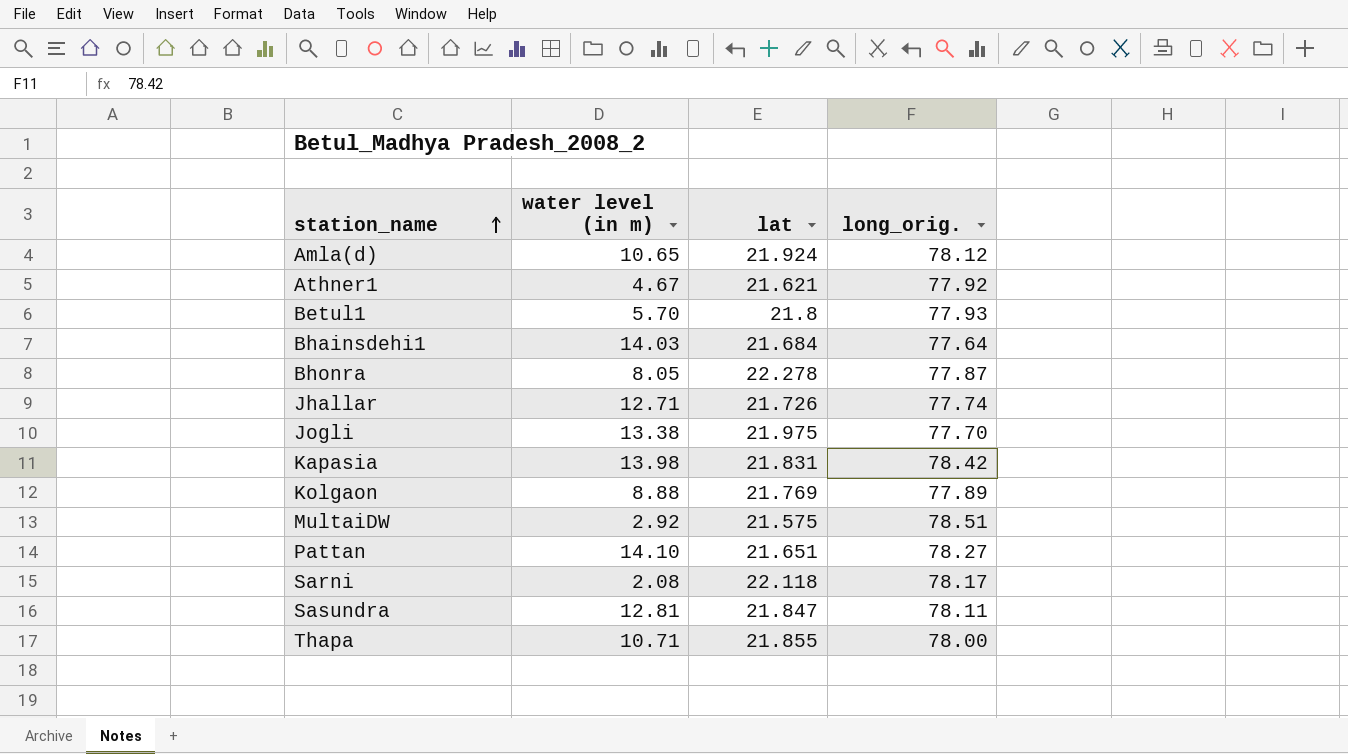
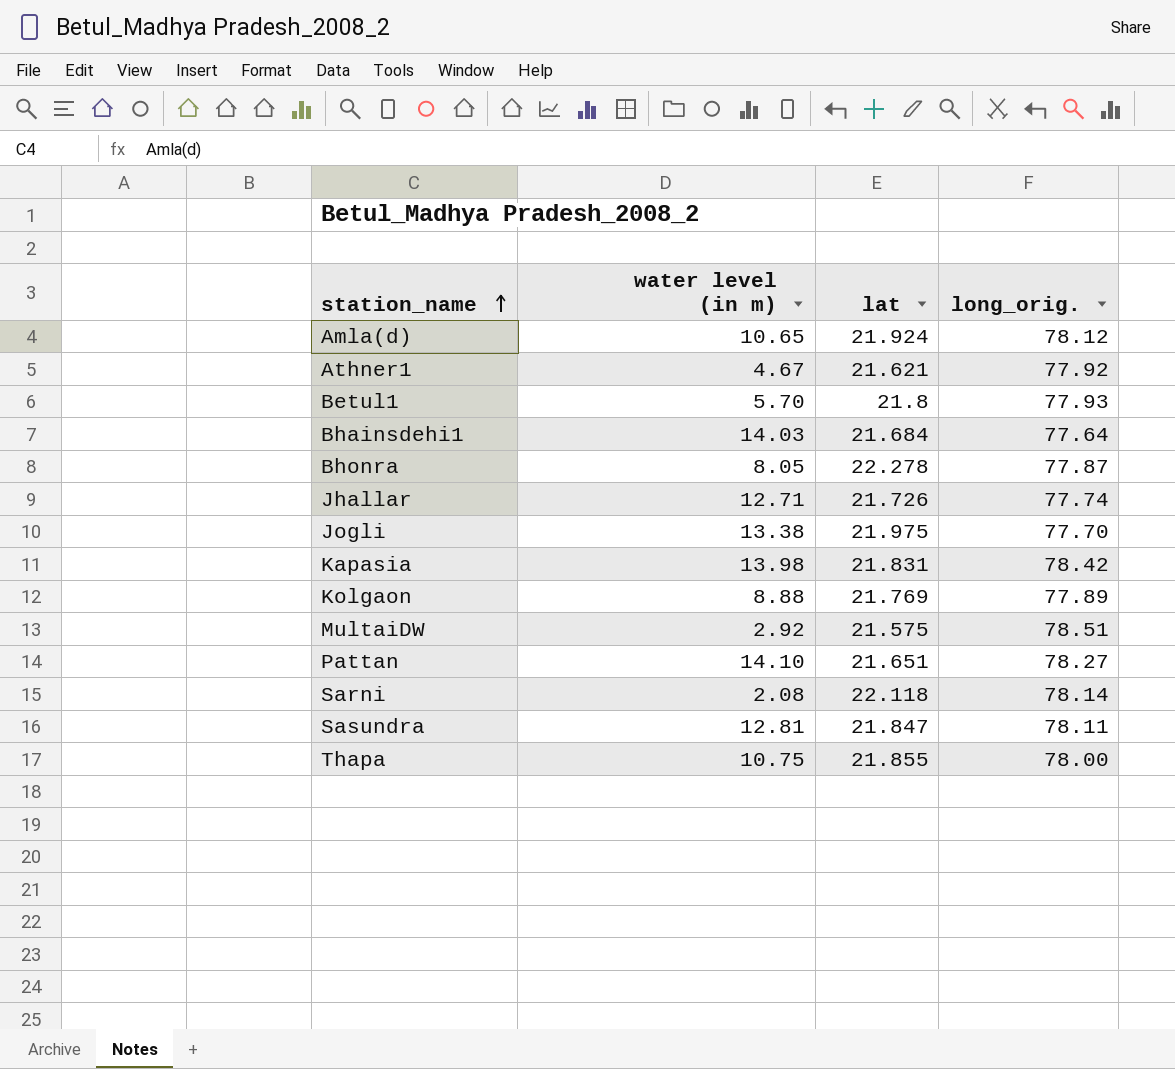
Sarni | long_orig.: 78.17 -> 78.14
Thapa | water level (in m): 10.71 -> 10.75

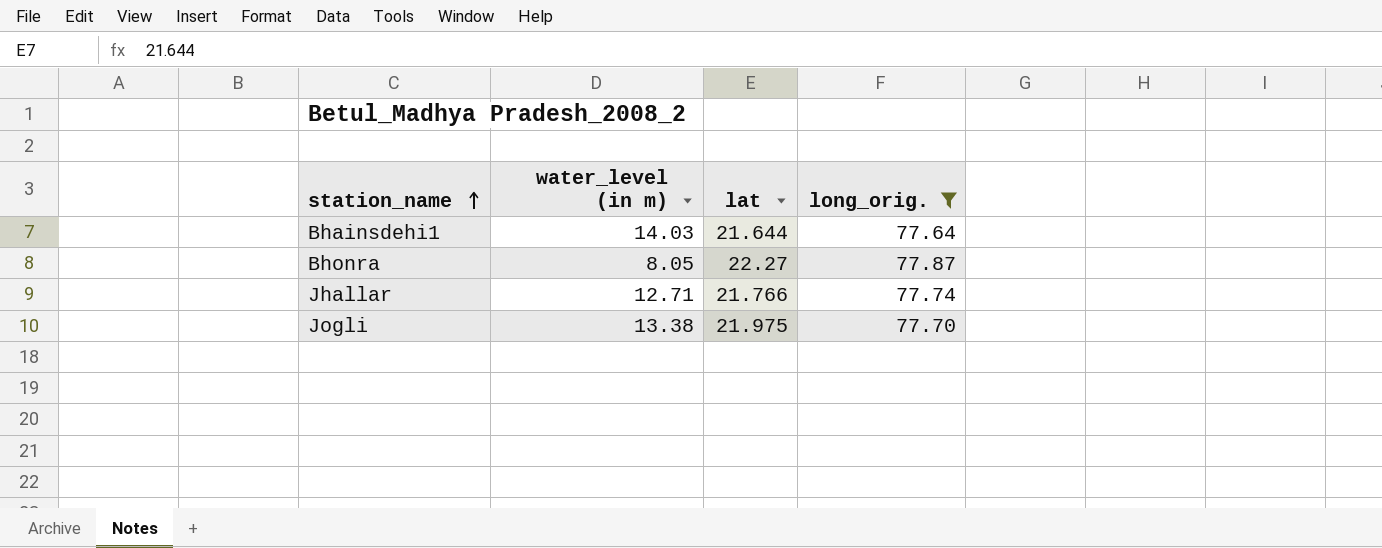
filter: none -> long_orig. <= 77.87
column name: water level (in m) -> water_level (in m)
Bhainsdehi1 | lat: 21.684 -> 21.644
Bhonra | lat: 22.278 -> 22.27
Jhallar | lat: 21.726 -> 21.766

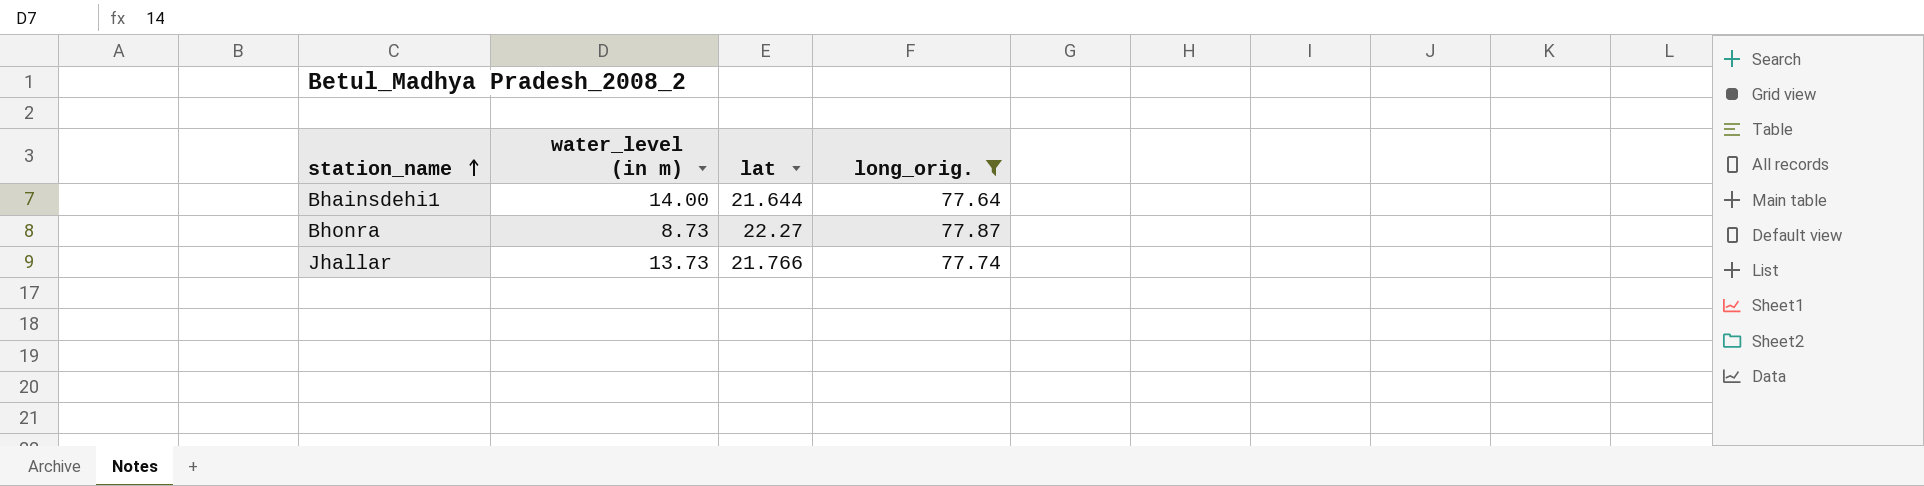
row Jogli: 13.38 | 21.975 | 77.70 -> none
Bhainsdehi1 | water_level (in m): 14.03 -> 14.00
Bhonra | water_level (in m): 8.05 -> 8.73
Jhallar | water_level (in m): 12.71 -> 13.73

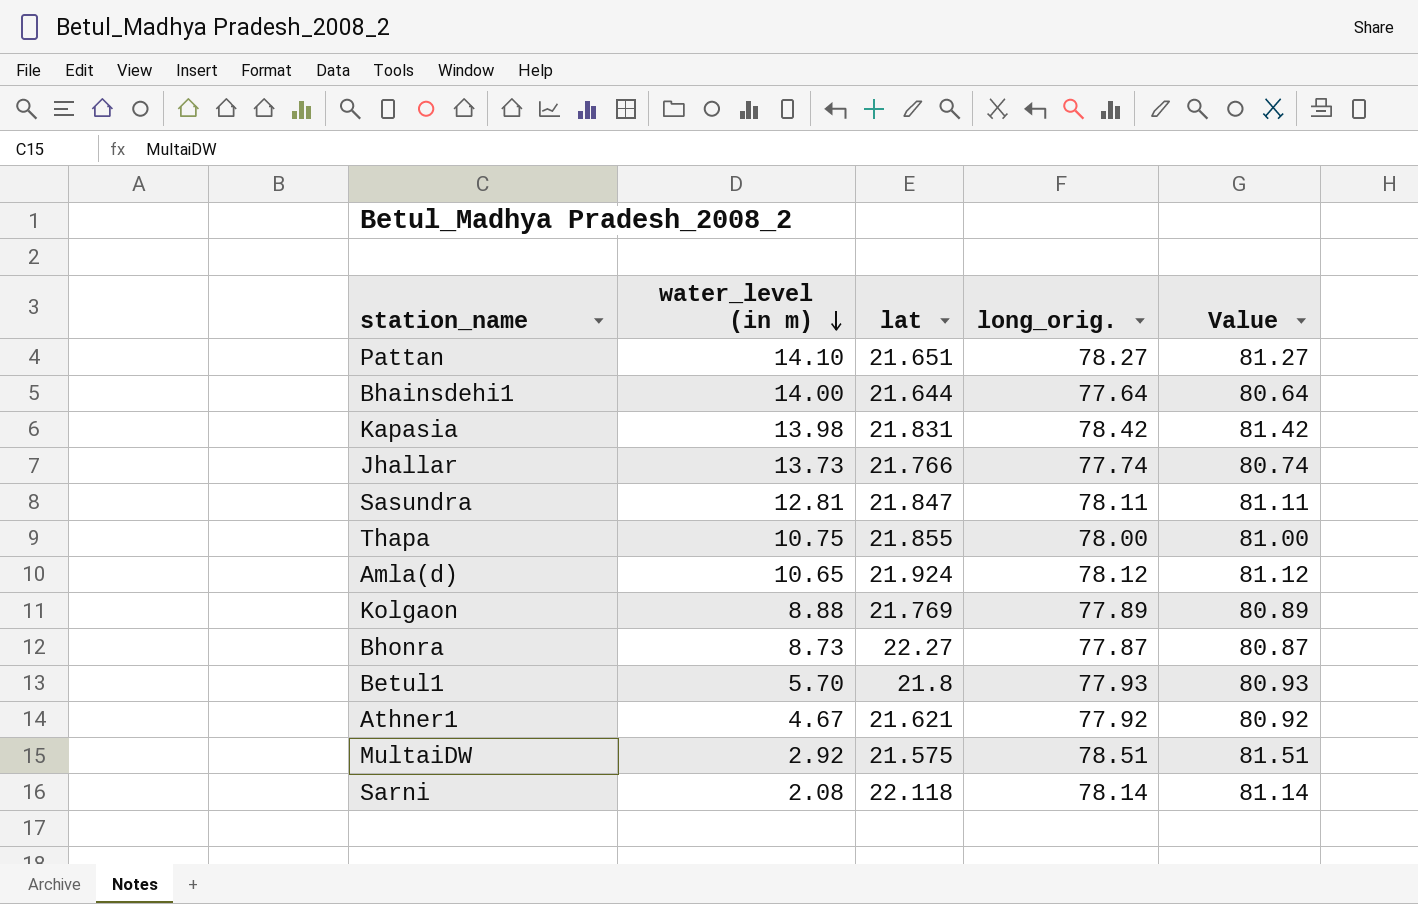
filter: long_orig. <= 77.87 -> none
row order: station_name ascending -> water_level (in m) descending
column Value | formula: none -> [long_orig.] + 3

